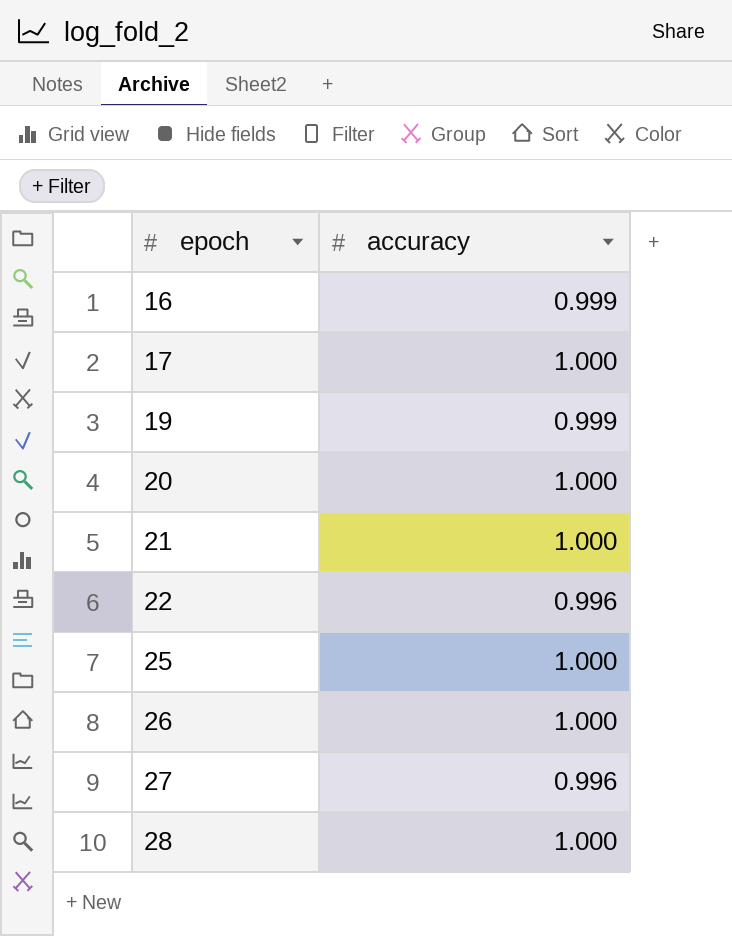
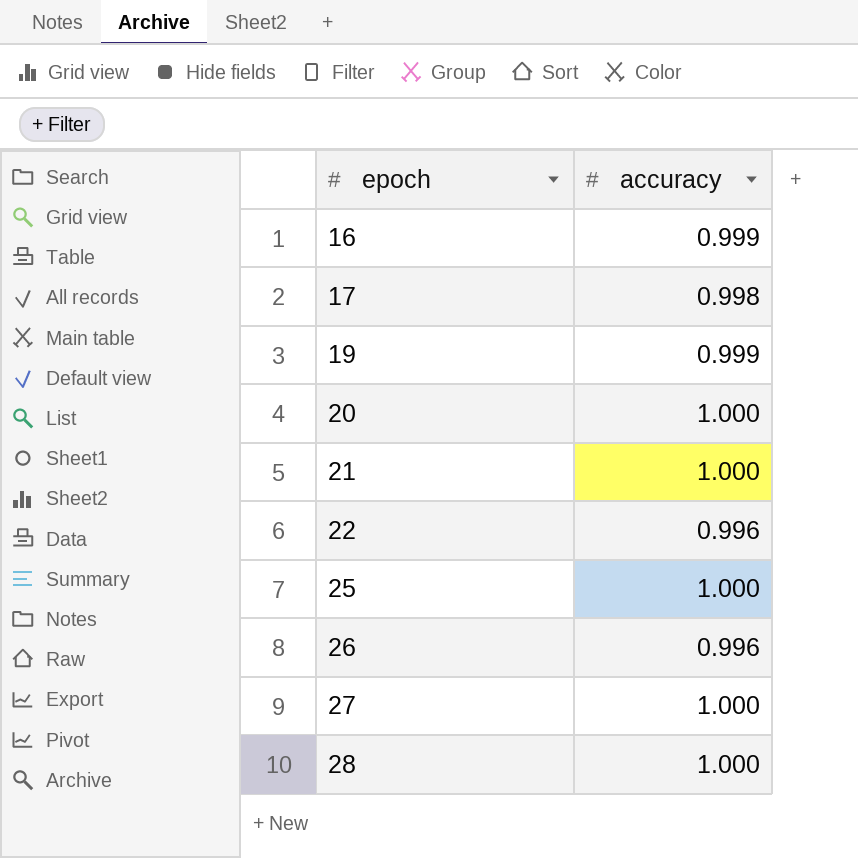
17 | accuracy: 1.000 -> 0.998
26 | accuracy: 1.000 -> 0.996
27 | accuracy: 0.996 -> 1.000

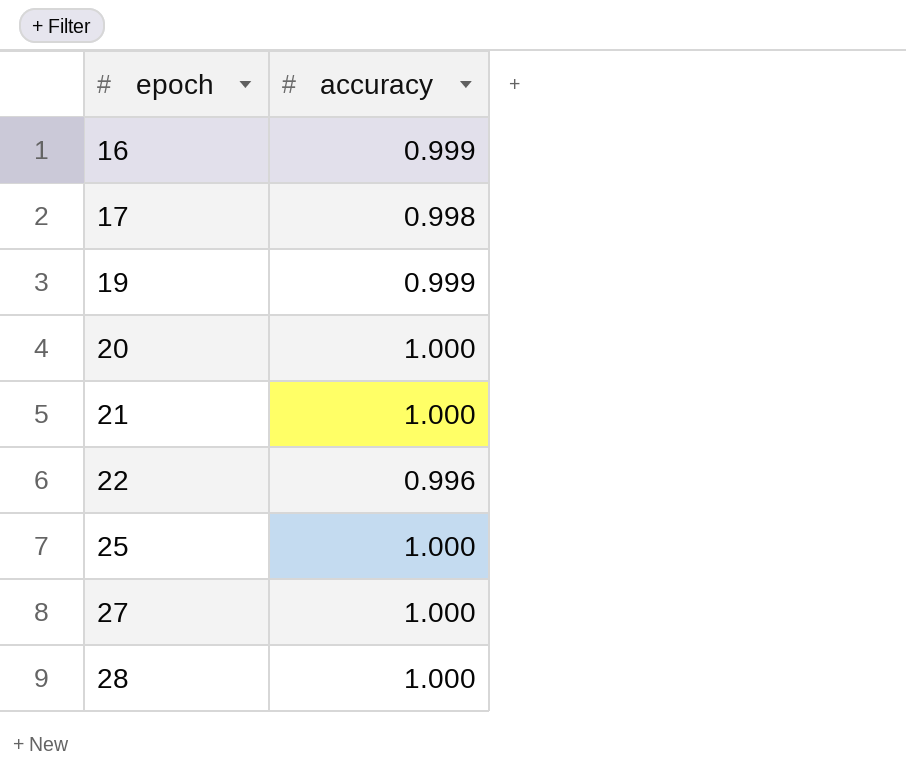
row 26: 0.996 -> none

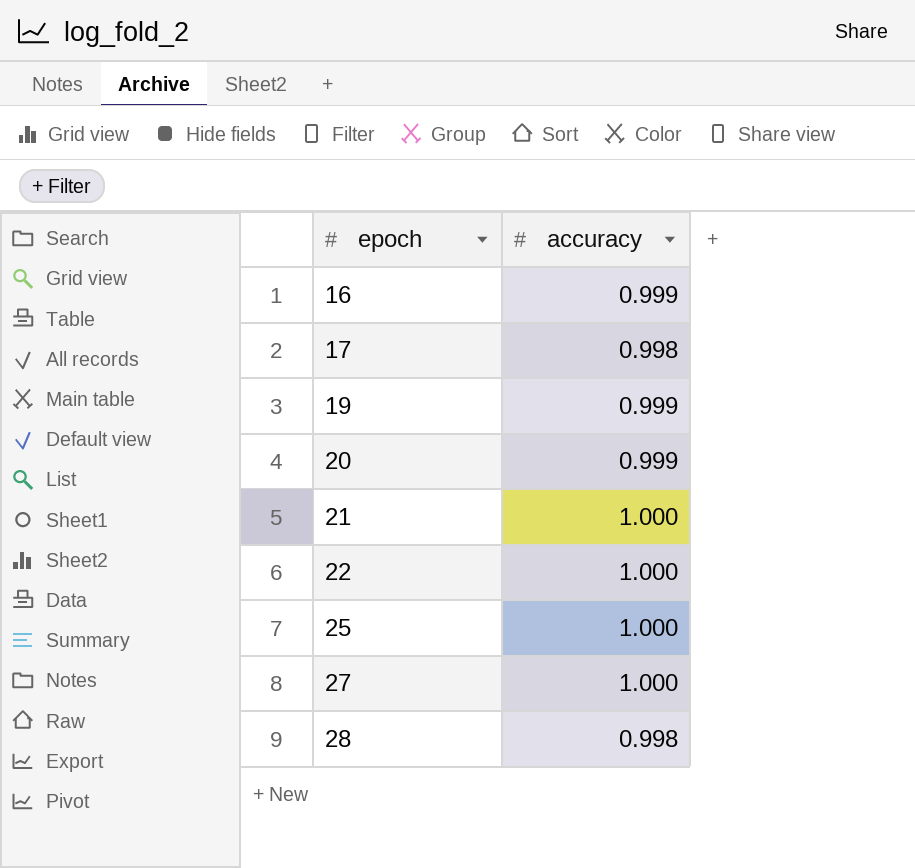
20 | accuracy: 1.000 -> 0.999
22 | accuracy: 0.996 -> 1.000
28 | accuracy: 1.000 -> 0.998

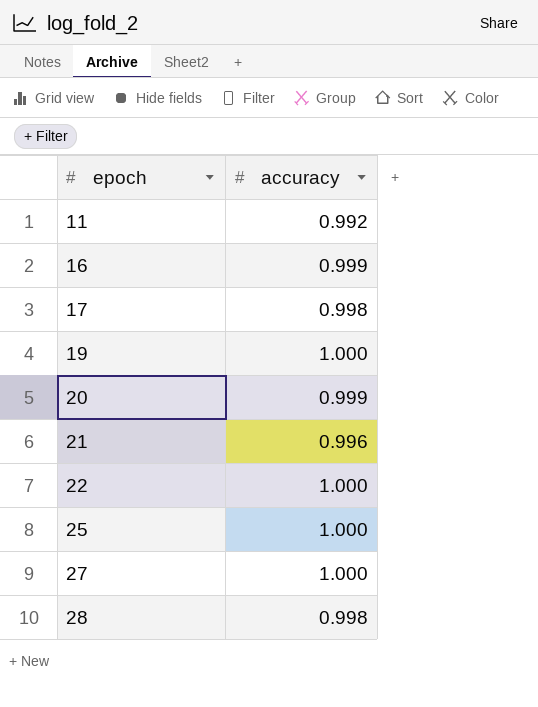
row 11: none -> 0.992
19 | accuracy: 0.999 -> 1.000
21 | accuracy: 1.000 -> 0.996

